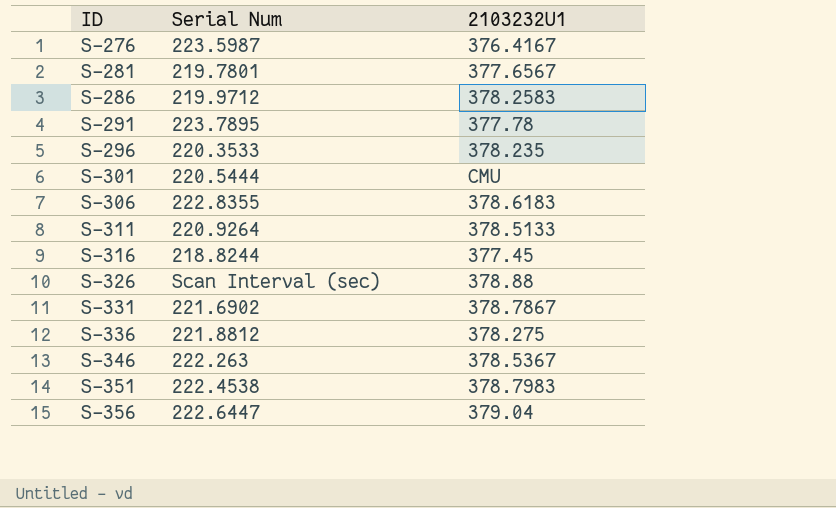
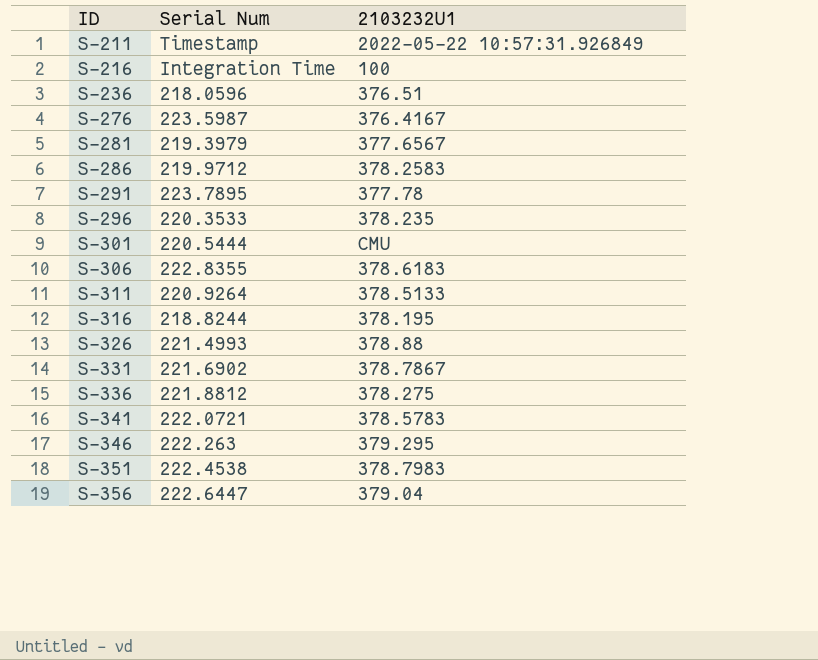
row S-211: none -> Timestamp | 2022-05-22 10:57:31.926849
row S-216: none -> Integration Time | 100
row S-236: none -> 218.0596 | 376.51
S-281 | Serial Num: 219.7801 -> 219.3979
S-316 | 2103232U1: 377.45 -> 378.195
S-326 | Serial Num: Scan Interval (sec) -> 221.4993
row S-341: none -> 222.0721 | 378.5783
S-346 | 2103232U1: 378.5367 -> 379.295

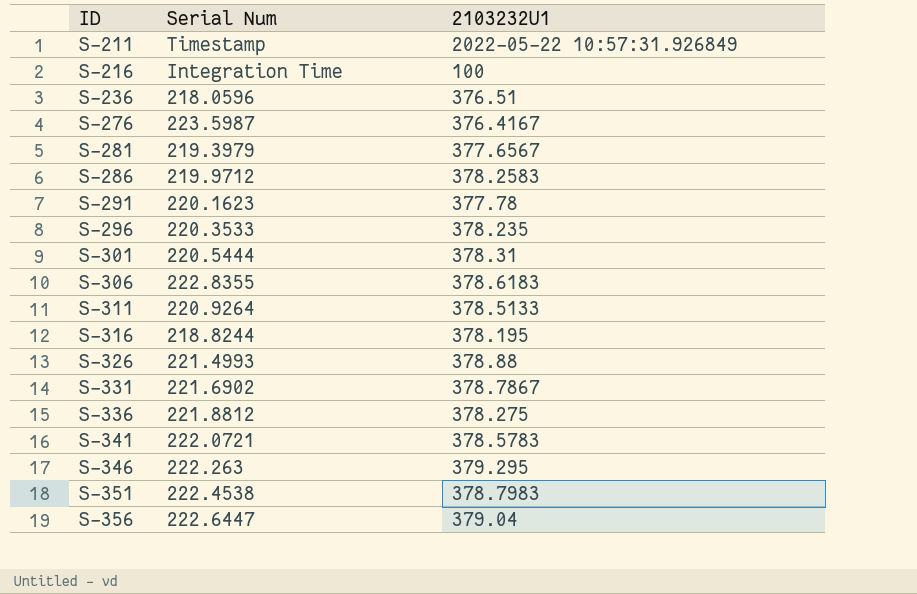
S-291 | Serial Num: 223.7895 -> 220.1623
S-301 | 2103232U1: CMU -> 378.31

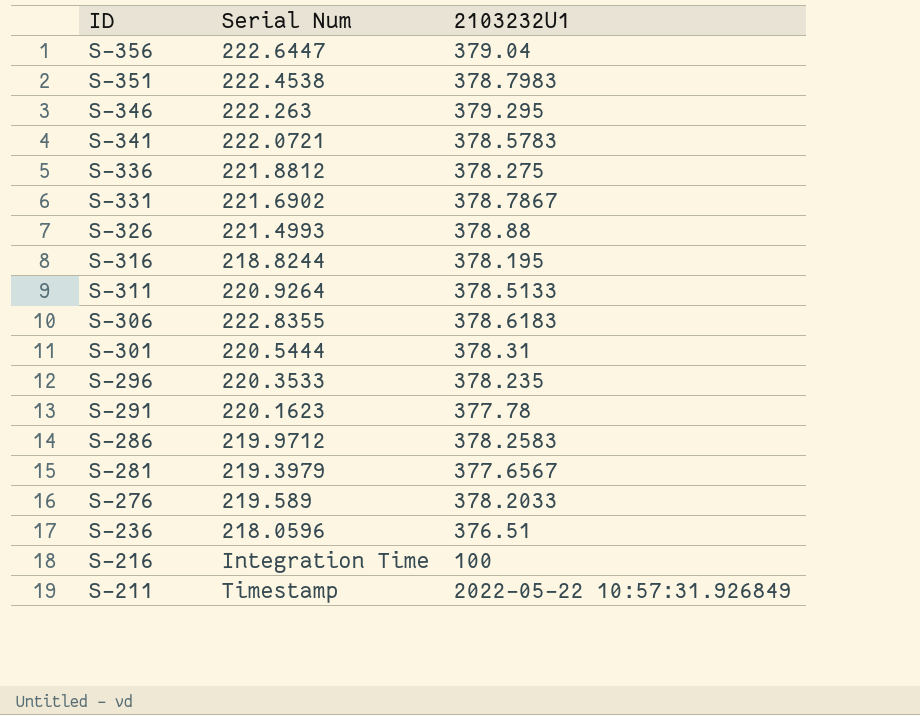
row order: ID ascending -> ID descending
S-276 | Serial Num: 223.5987 -> 219.589
S-276 | 2103232U1: 376.4167 -> 378.2033

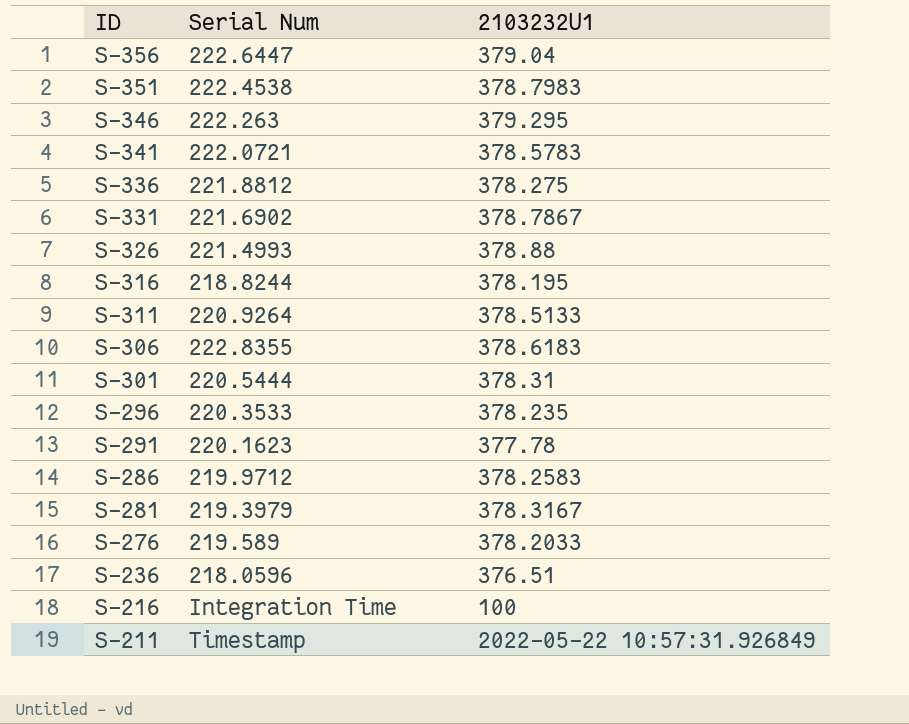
S-281 | 2103232U1: 377.6567 -> 378.3167

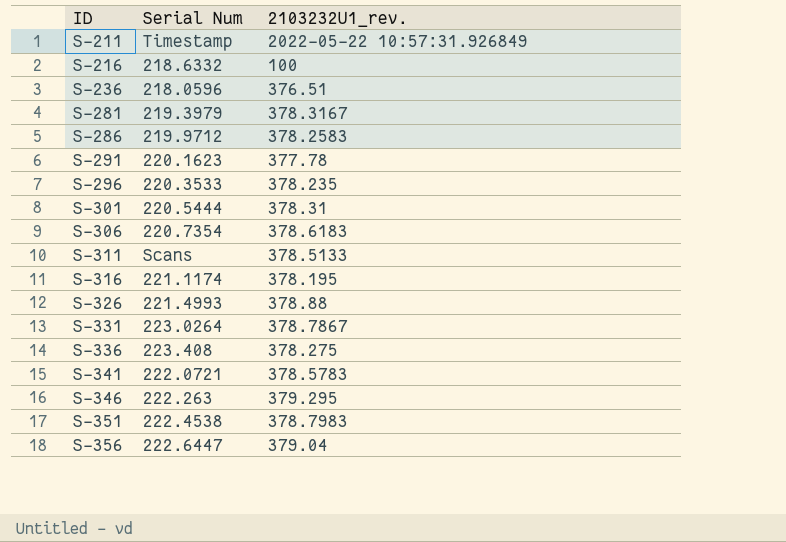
row order: ID descending -> ID ascending
column name: 2103232U1 -> 2103232U1_rev.
row S-276: 219.589 | 378.2033 -> none
S-216 | Serial Num: Integration Time -> 218.6332
S-306 | Serial Num: 222.8355 -> 220.7354
S-311 | Serial Num: 220.9264 -> Scans
S-316 | Serial Num: 218.8244 -> 221.1174
S-331 | Serial Num: 221.6902 -> 223.0264
S-336 | Serial Num: 221.8812 -> 223.408

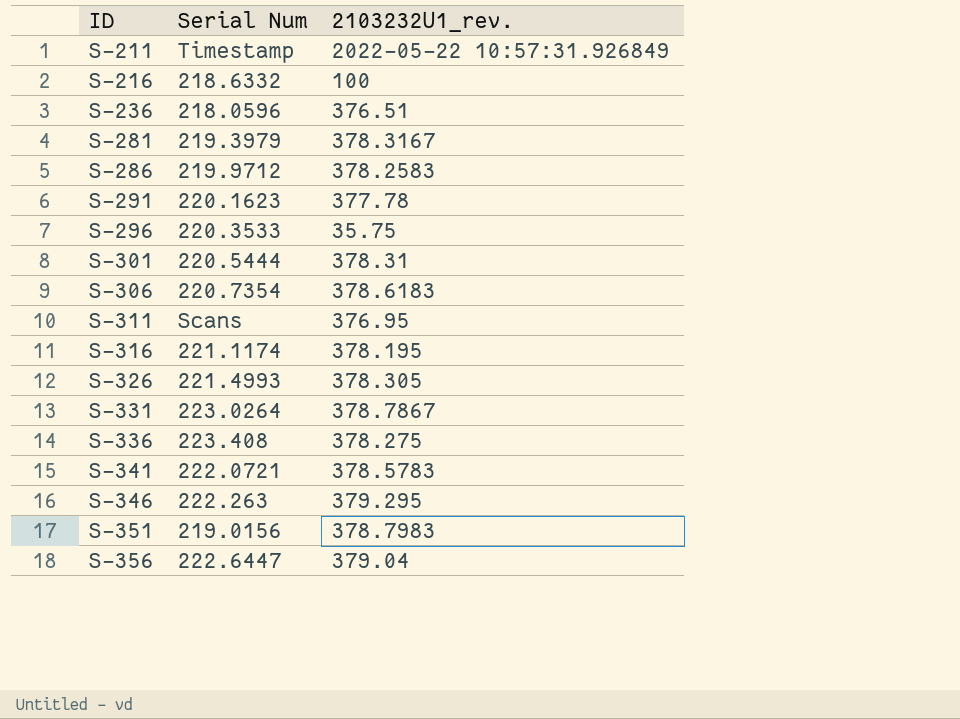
S-296 | 2103232U1_rev.: 378.235 -> 35.75
S-311 | 2103232U1_rev.: 378.5133 -> 376.95
S-326 | 2103232U1_rev.: 378.88 -> 378.305
S-351 | Serial Num: 222.4538 -> 219.0156

